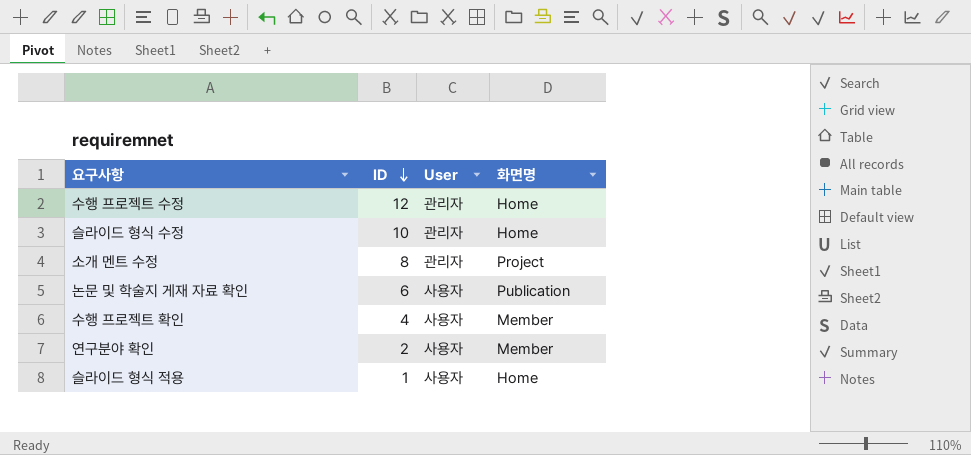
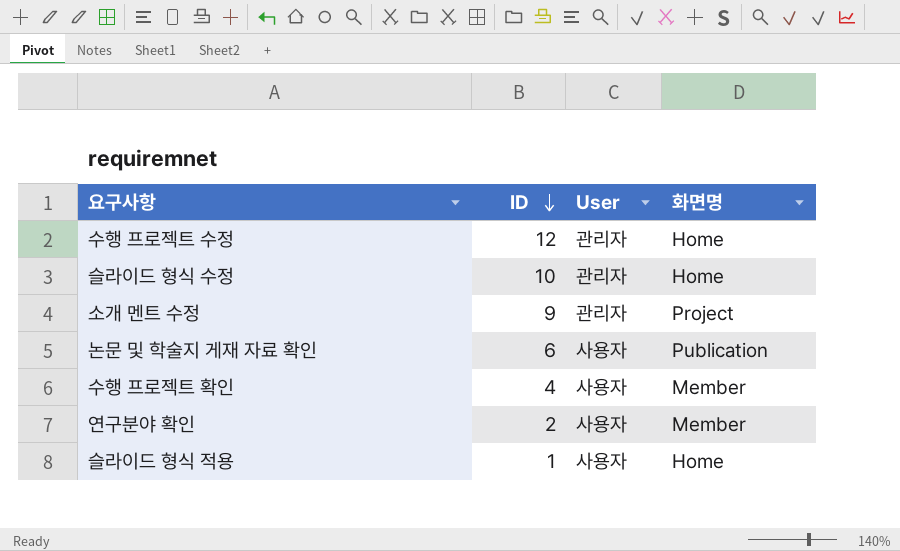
소개 멘트 수정 | ID: 8 -> 9

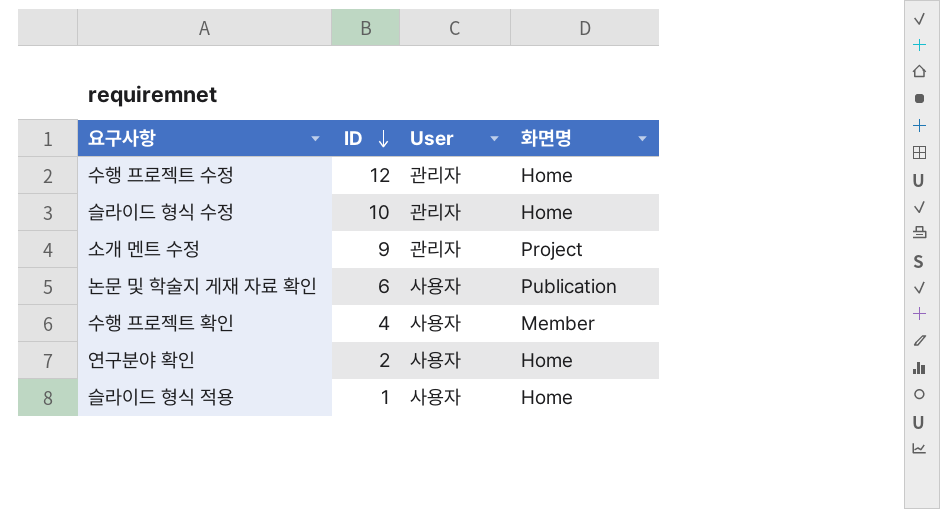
연구분야 확인 | 화면명: Member -> Home

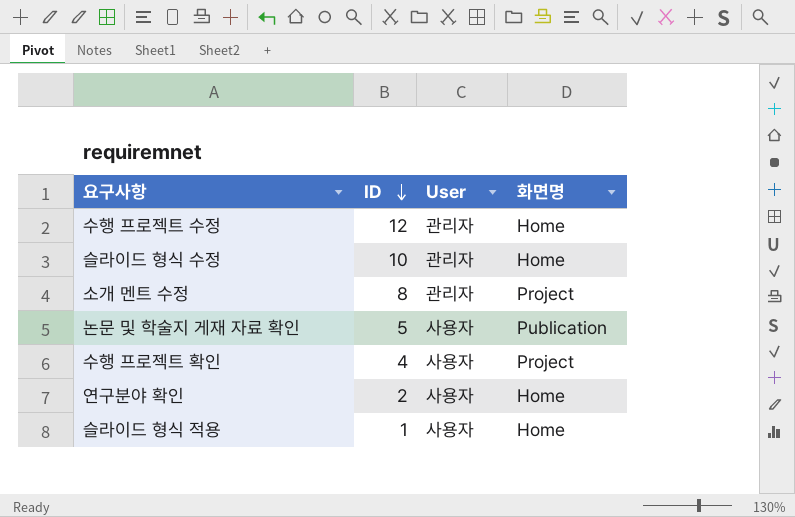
소개 멘트 수정 | ID: 9 -> 8
논문 및 학술지 게재 자료 확인 | ID: 6 -> 5
수행 프로젝트 확인 | 화면명: Member -> Project

